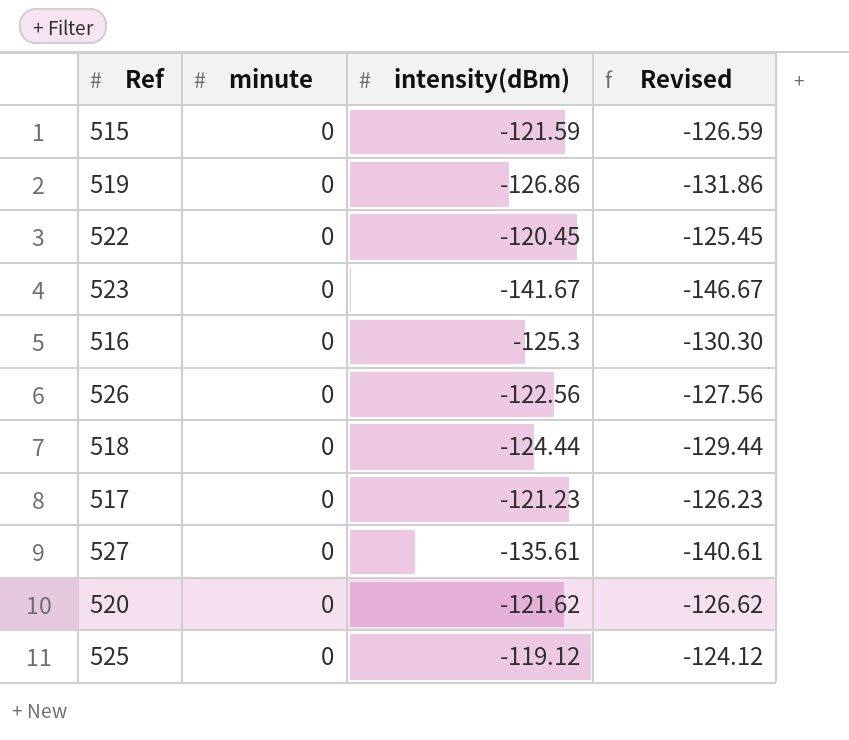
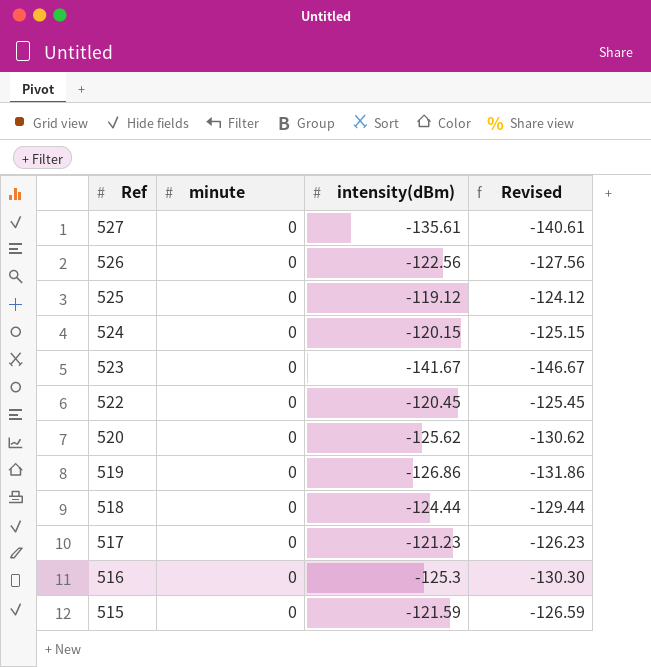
row order: none -> Ref descending
row 524: none -> 0 | -120.15 | -125.15
520 | intensity(dBm): -121.62 -> -125.62
520 | Revised: -126.62 -> -130.62

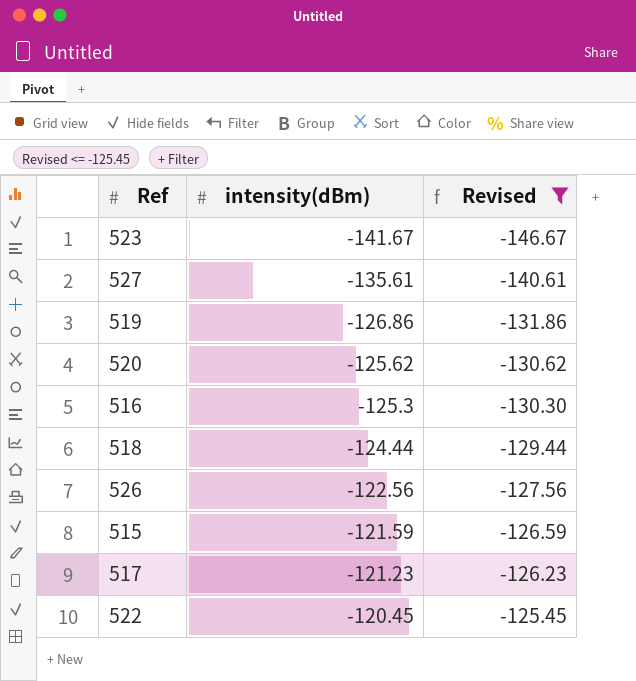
filter: none -> Revised <= -125.45
row order: Ref descending -> intensity(dBm) ascending
column minute | position: 2 -> none

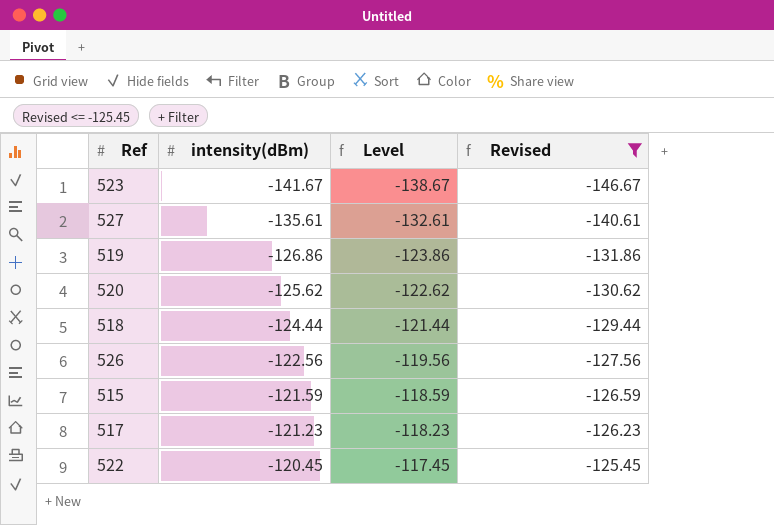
column Level | formula: none -> [intensity(dBm)] + 3
row 516: -125.3 | -130.30 -> none

